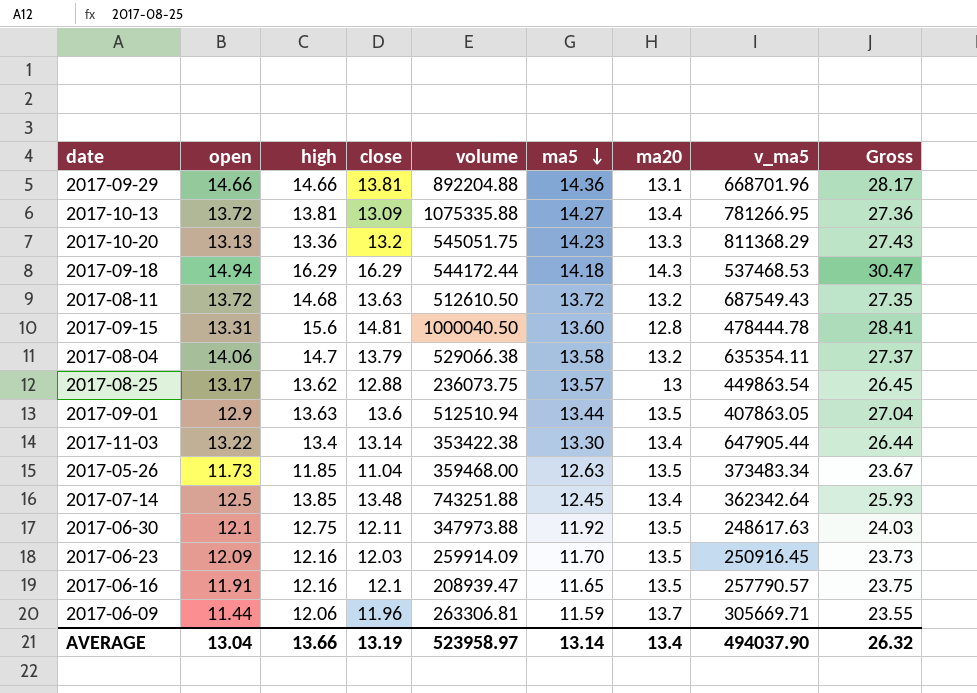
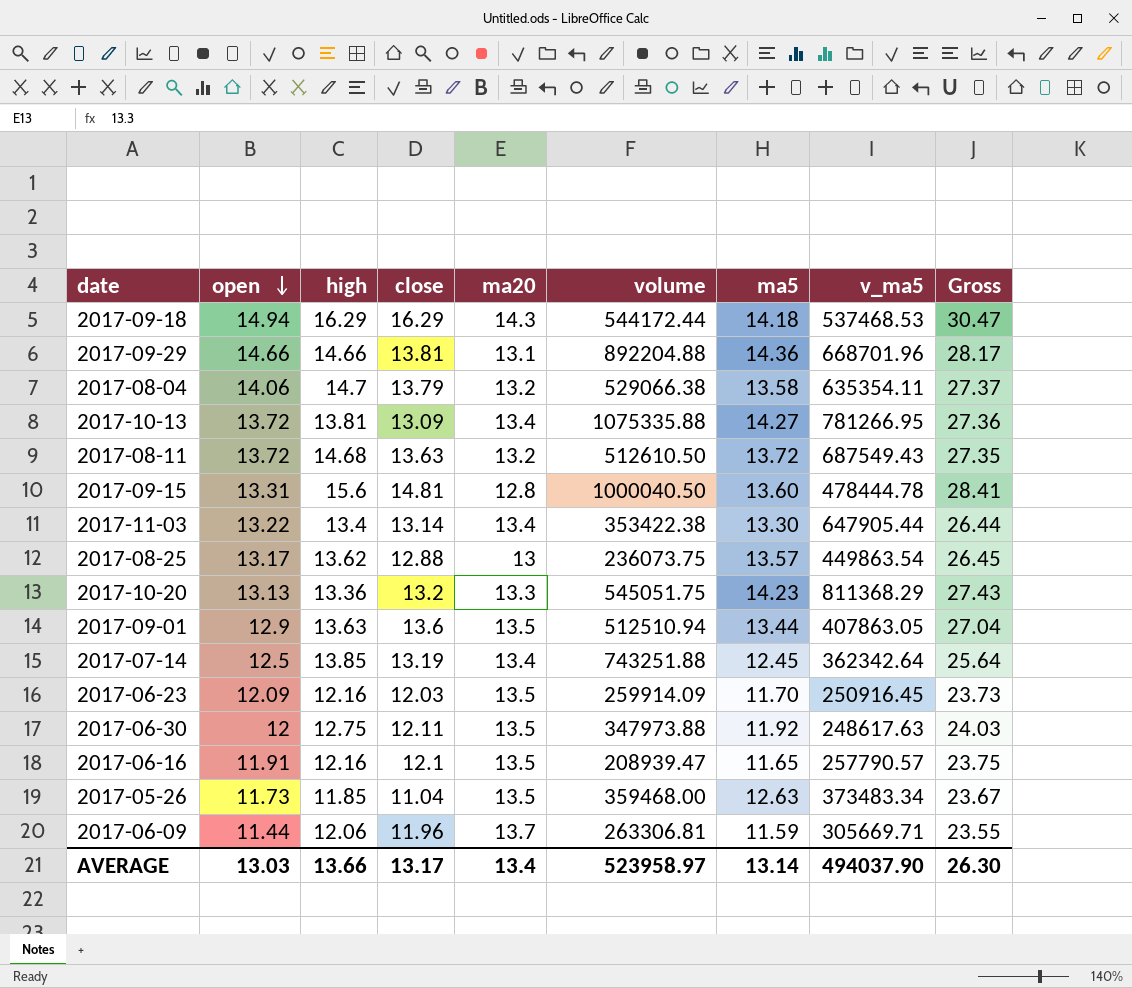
row order: ma5 descending -> open descending
column ma20 | position: 7 -> 5
2017-07-14 | close: 13.48 -> 13.19
2017-07-14 | Gross: 25.93 -> 25.64
2017-06-30 | open: 12.1 -> 12
AVERAGE | open: 13.04 -> 13.03
AVERAGE | close: 13.19 -> 13.17
AVERAGE | Gross: 26.32 -> 26.30

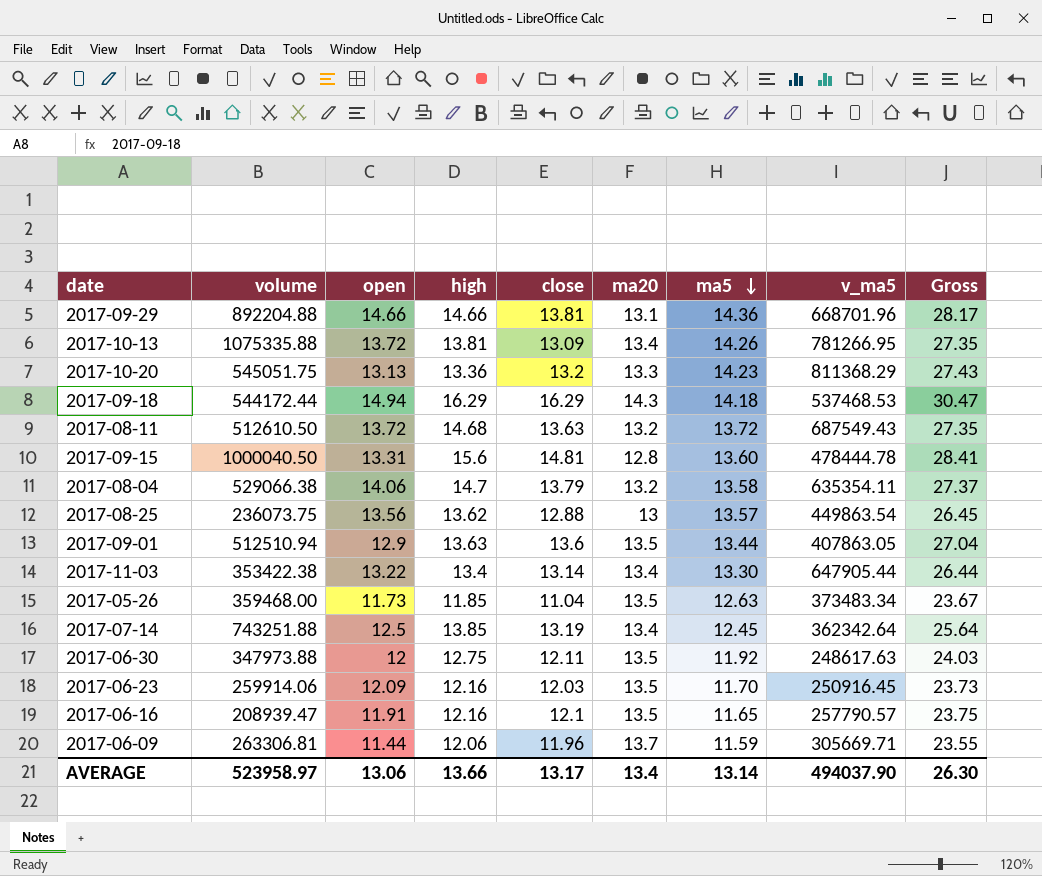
row order: open descending -> ma5 descending
column volume | position: 6 -> 2
2017-10-13 | ma5: 14.27 -> 14.26
2017-10-13 | Gross: 27.36 -> 27.35
2017-08-25 | open: 13.17 -> 13.56
2017-06-23 | volume: 259914.09 -> 259914.06
AVERAGE | open: 13.03 -> 13.06

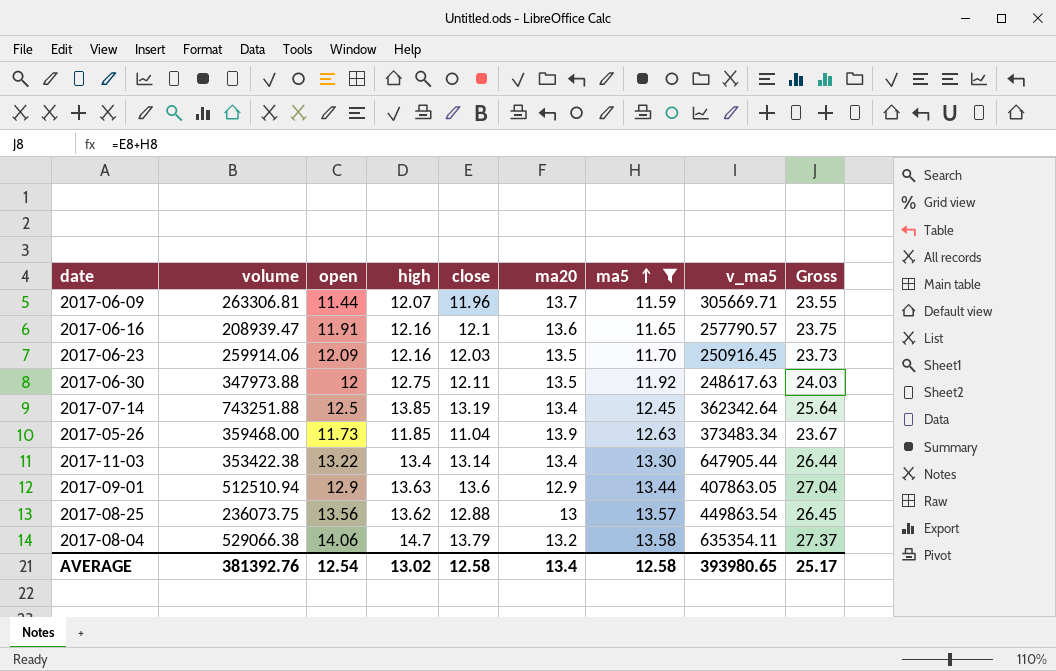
filter: none -> ma5 <= 13.58
row order: ma5 descending -> ma5 ascending
2017-06-09 | high: 12.06 -> 12.07
2017-06-16 | ma20: 13.5 -> 13.6
2017-05-26 | ma20: 13.5 -> 13.9
2017-09-01 | ma20: 13.5 -> 12.9
AVERAGE | volume: 523958.97 -> 381392.76
AVERAGE | open: 13.06 -> 12.54
AVERAGE | high: 13.66 -> 13.02
AVERAGE | close: 13.17 -> 12.58
AVERAGE | ma5: 13.14 -> 12.58
AVERAGE | v_ma5: 494037.90 -> 393980.65
AVERAGE | Gross: 26.30 -> 25.17

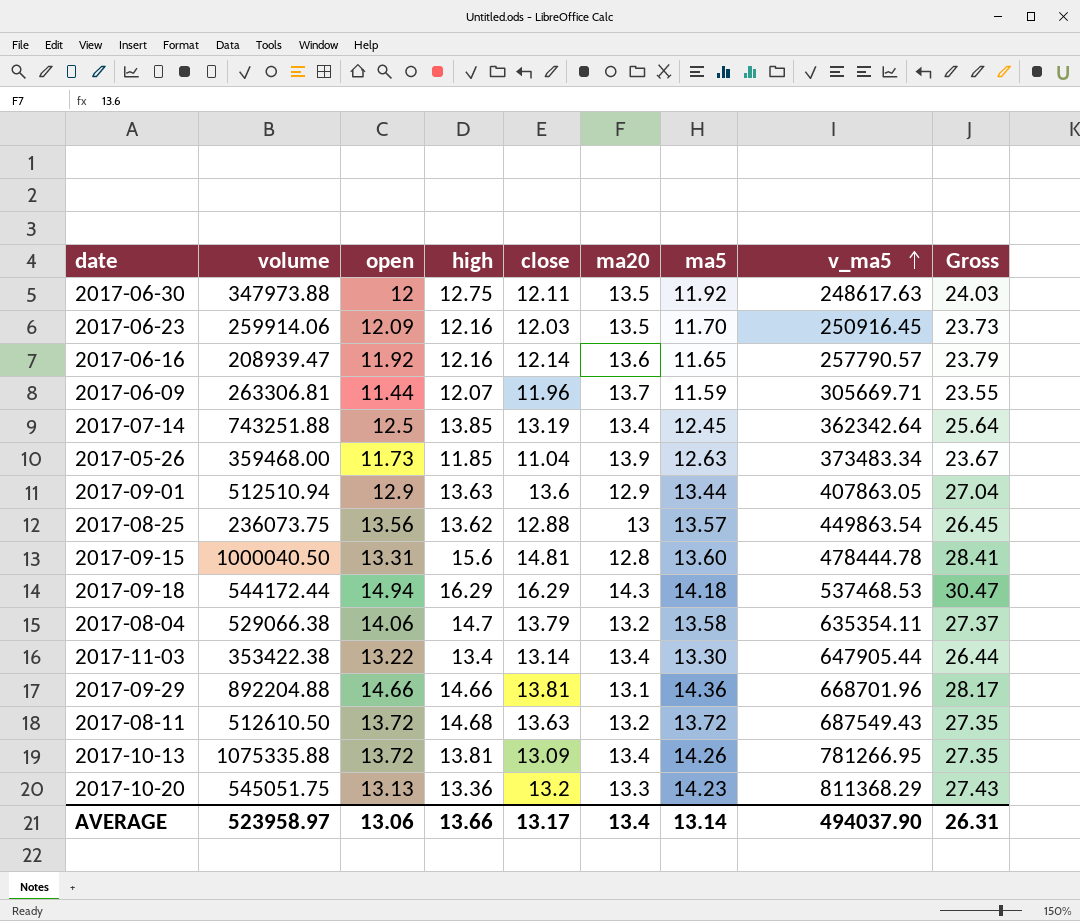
filter: ma5 <= 13.58 -> none
row order: ma5 ascending -> v_ma5 ascending
2017-06-16 | open: 11.91 -> 11.92
2017-06-16 | close: 12.1 -> 12.14
2017-06-16 | Gross: 23.75 -> 23.79
AVERAGE | volume: 381392.76 -> 523958.97
AVERAGE | open: 12.54 -> 13.06
AVERAGE | high: 13.02 -> 13.66
AVERAGE | close: 12.58 -> 13.17
AVERAGE | ma5: 12.58 -> 13.14
AVERAGE | v_ma5: 393980.65 -> 494037.90
AVERAGE | Gross: 25.17 -> 26.31

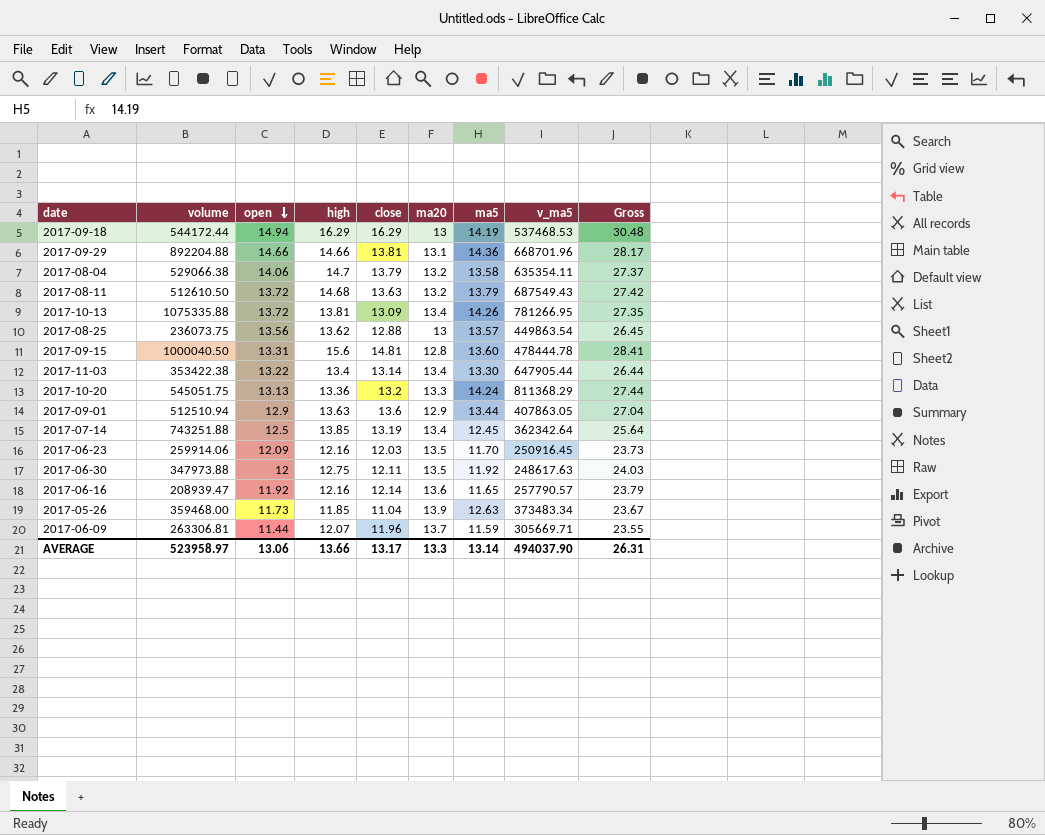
row order: v_ma5 ascending -> open descending
2017-09-18 | ma20: 14.3 -> 13
2017-09-18 | ma5: 14.18 -> 14.19
2017-09-18 | Gross: 30.47 -> 30.48
2017-08-11 | ma5: 13.72 -> 13.79
2017-08-11 | Gross: 27.35 -> 27.42
2017-10-20 | ma5: 14.23 -> 14.24
2017-10-20 | Gross: 27.43 -> 27.44
AVERAGE | ma20: 13.4 -> 13.3

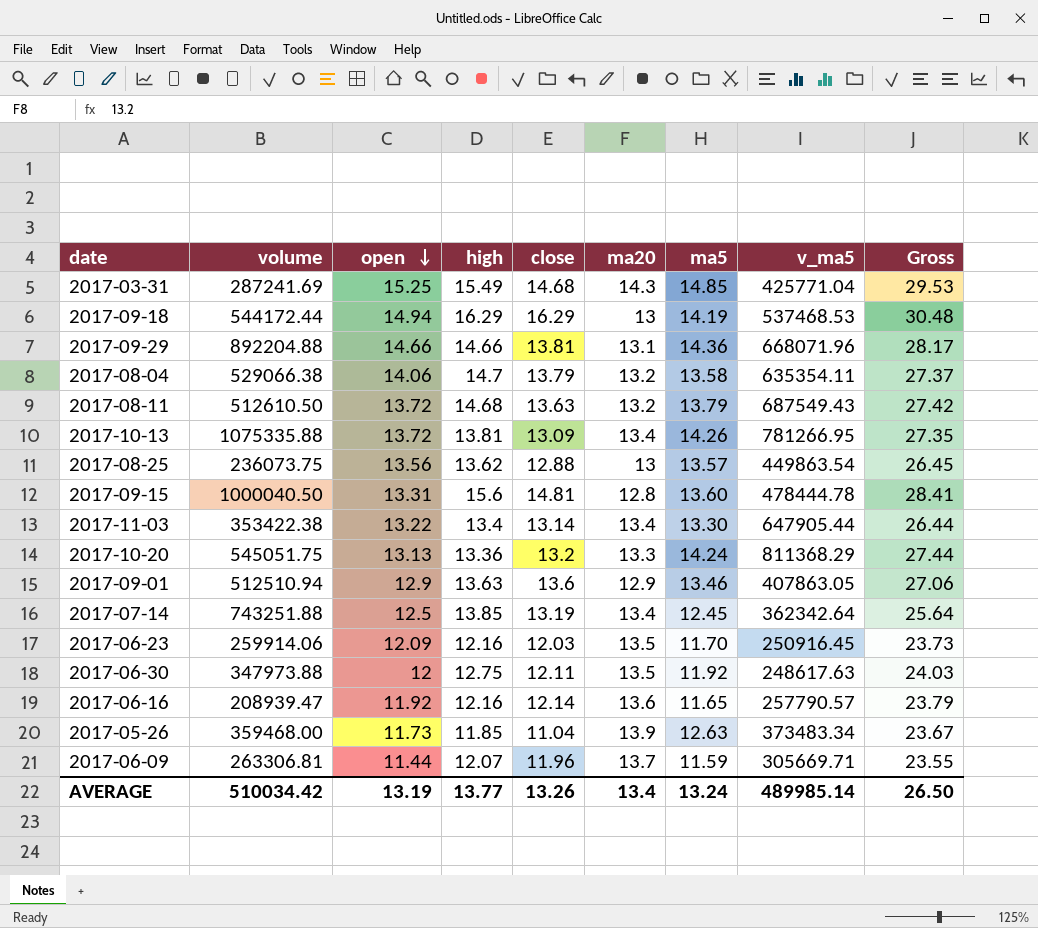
row 2017-03-31: none -> 287241.69 | 15.25 | 15.49 | 14.68 | 14.3 | 14.85 | 425771.04 | 29.53
2017-09-29 | v_ma5: 668701.96 -> 668071.96
2017-09-01 | ma5: 13.44 -> 13.46
2017-09-01 | Gross: 27.04 -> 27.06
AVERAGE | volume: 523958.97 -> 510034.42
AVERAGE | open: 13.06 -> 13.19
AVERAGE | high: 13.66 -> 13.77
AVERAGE | close: 13.17 -> 13.26
AVERAGE | ma20: 13.3 -> 13.4
AVERAGE | ma5: 13.14 -> 13.24
AVERAGE | v_ma5: 494037.90 -> 489985.14
AVERAGE | Gross: 26.31 -> 26.50

